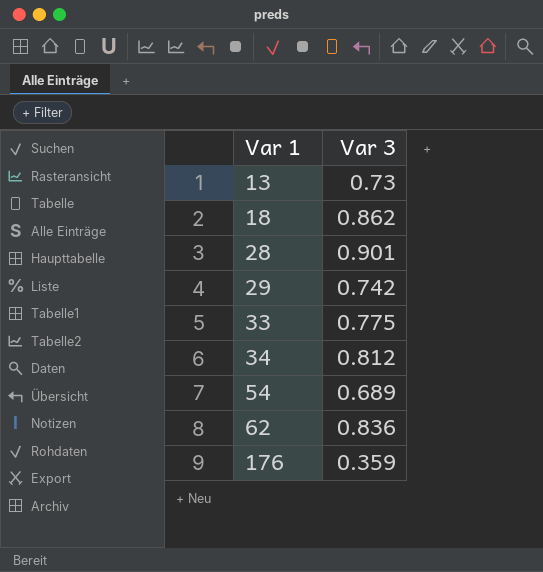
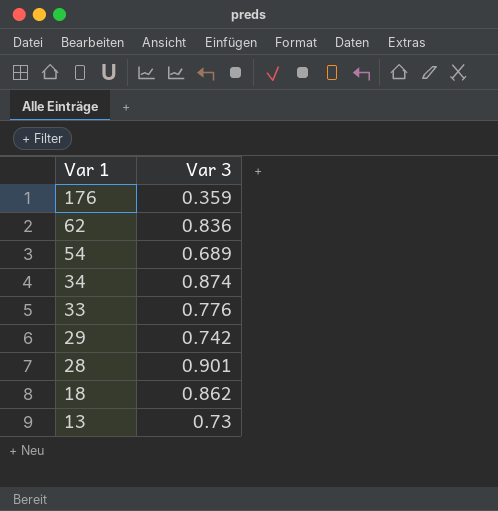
row order: Var 1 ascending -> Var 1 descending
34 | Var 3: 0.812 -> 0.874
33 | Var 3: 0.775 -> 0.776

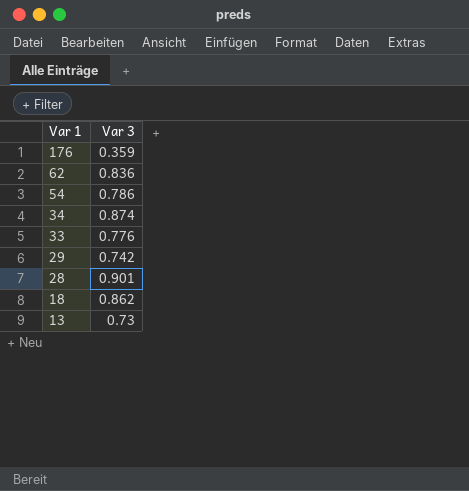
54 | Var 3: 0.689 -> 0.786

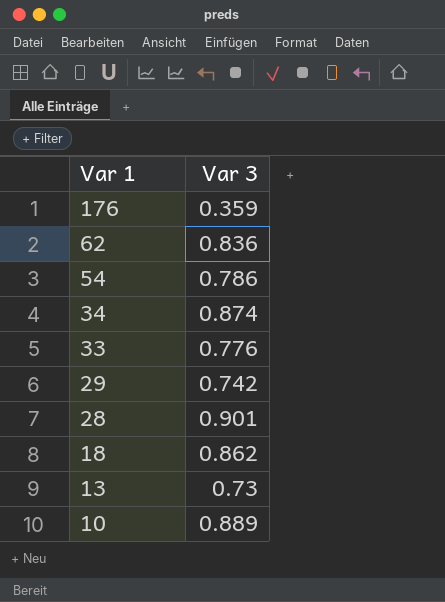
row 10: none -> 0.889

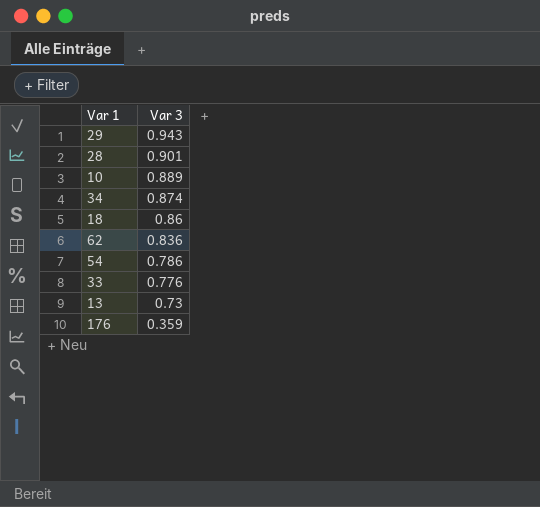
row order: Var 1 descending -> Var 3 descending
29 | Var 3: 0.742 -> 0.943
18 | Var 3: 0.862 -> 0.86

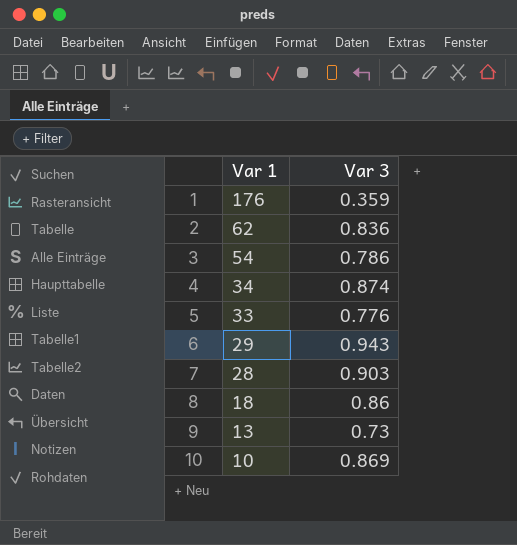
row order: Var 3 descending -> Var 1 descending
28 | Var 3: 0.901 -> 0.903
10 | Var 3: 0.889 -> 0.869

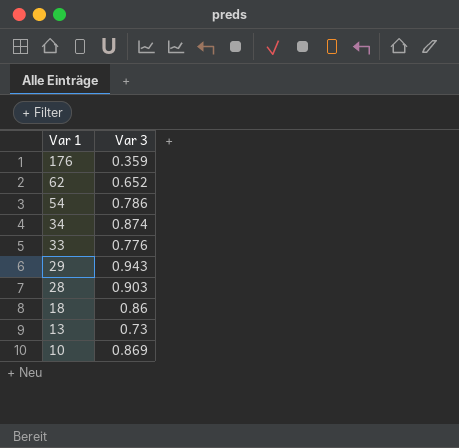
62 | Var 3: 0.836 -> 0.652

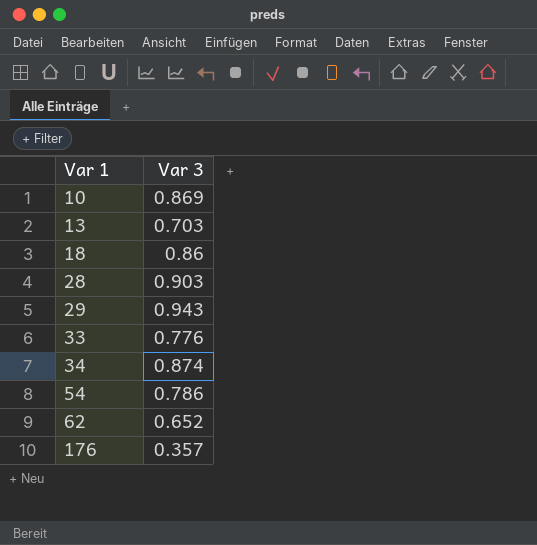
row order: Var 1 descending -> Var 1 ascending
13 | Var 3: 0.73 -> 0.703
176 | Var 3: 0.359 -> 0.357

